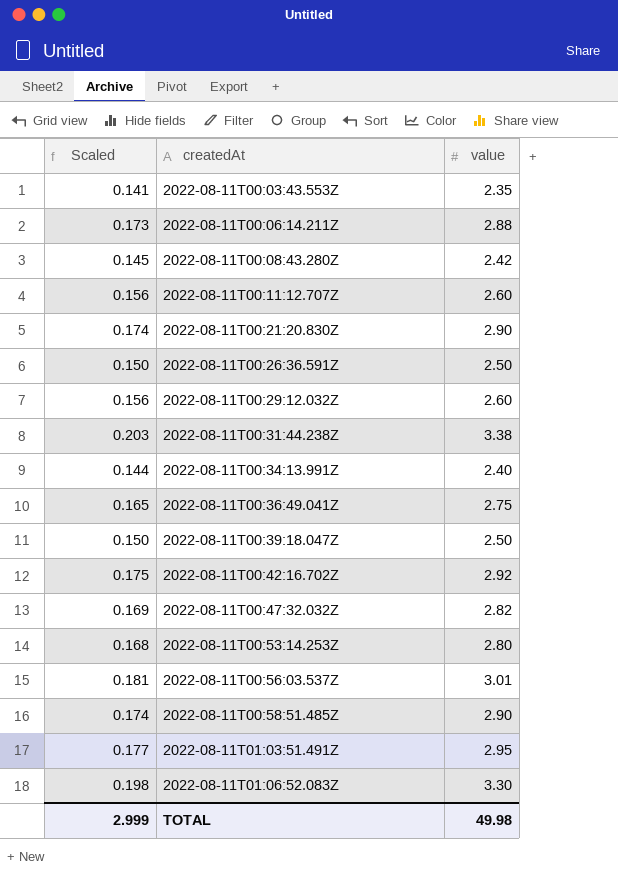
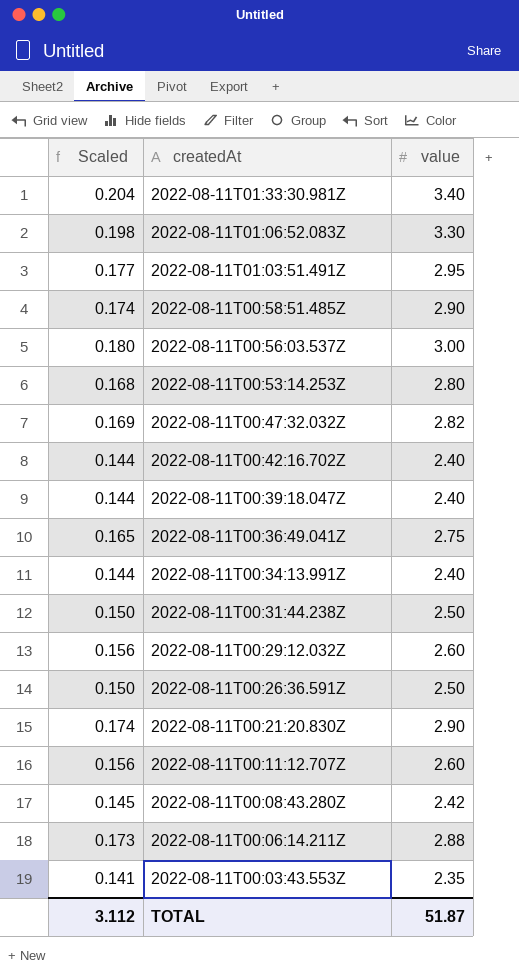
row order: createdAt ascending -> createdAt descending
row 2022-08-11T01:33:30.981Z: none -> 0.204 | 3.40
2022-08-11T00:56:03.537Z | Scaled: 0.181 -> 0.180
2022-08-11T00:56:03.537Z | value: 3.01 -> 3.00
2022-08-11T00:42:16.702Z | Scaled: 0.175 -> 0.144
2022-08-11T00:42:16.702Z | value: 2.92 -> 2.40
2022-08-11T00:39:18.047Z | Scaled: 0.150 -> 0.144
2022-08-11T00:39:18.047Z | value: 2.50 -> 2.40
2022-08-11T00:31:44.238Z | Scaled: 0.203 -> 0.150
2022-08-11T00:31:44.238Z | value: 3.38 -> 2.50
TOTAL | Scaled: 2.999 -> 3.112
TOTAL | value: 49.98 -> 51.87

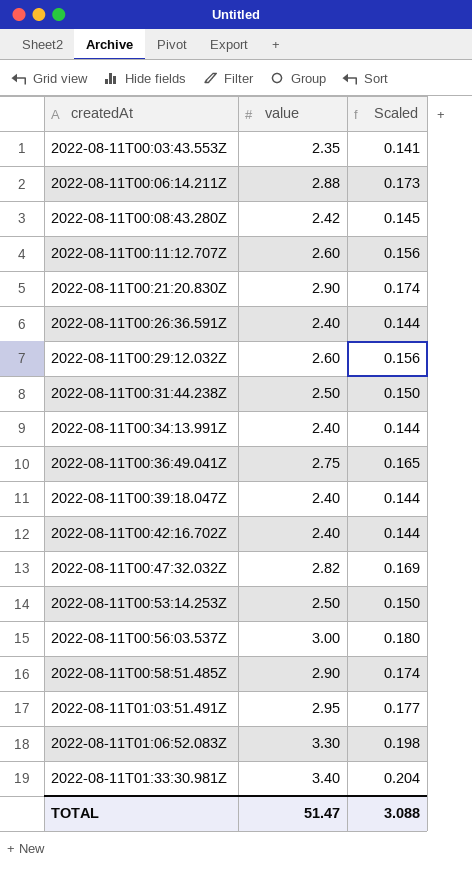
row order: createdAt descending -> createdAt ascending
column Scaled | position: 1 -> 3
2022-08-11T00:26:36.591Z | value: 2.50 -> 2.40
2022-08-11T00:26:36.591Z | Scaled: 0.150 -> 0.144
2022-08-11T00:53:14.253Z | value: 2.80 -> 2.50
2022-08-11T00:53:14.253Z | Scaled: 0.168 -> 0.150
TOTAL | value: 51.87 -> 51.47
TOTAL | Scaled: 3.112 -> 3.088

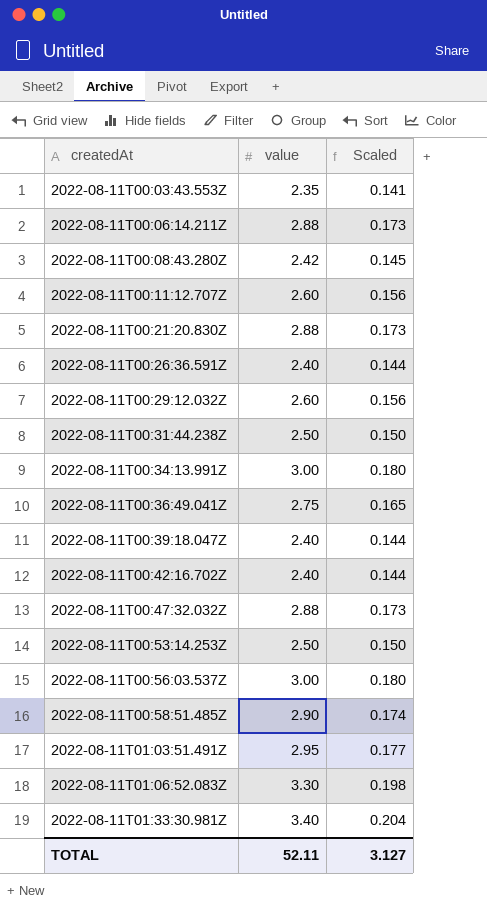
2022-08-11T00:21:20.830Z | value: 2.90 -> 2.88
2022-08-11T00:21:20.830Z | Scaled: 0.174 -> 0.173
2022-08-11T00:34:13.991Z | value: 2.40 -> 3.00
2022-08-11T00:34:13.991Z | Scaled: 0.144 -> 0.180
2022-08-11T00:47:32.032Z | value: 2.82 -> 2.88
2022-08-11T00:47:32.032Z | Scaled: 0.169 -> 0.173
TOTAL | value: 51.47 -> 52.11
TOTAL | Scaled: 3.088 -> 3.127

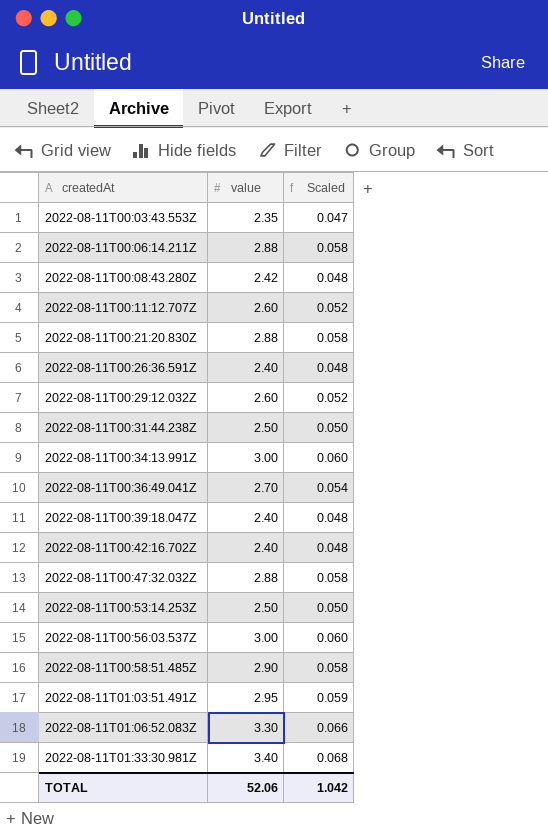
column Scaled | formula: [value] * 0.06 -> [value] * 0.02
2022-08-11T00:36:49.041Z | value: 2.75 -> 2.70
TOTAL | value: 52.11 -> 52.06
TOTAL | Scaled: 3.127 -> 1.042

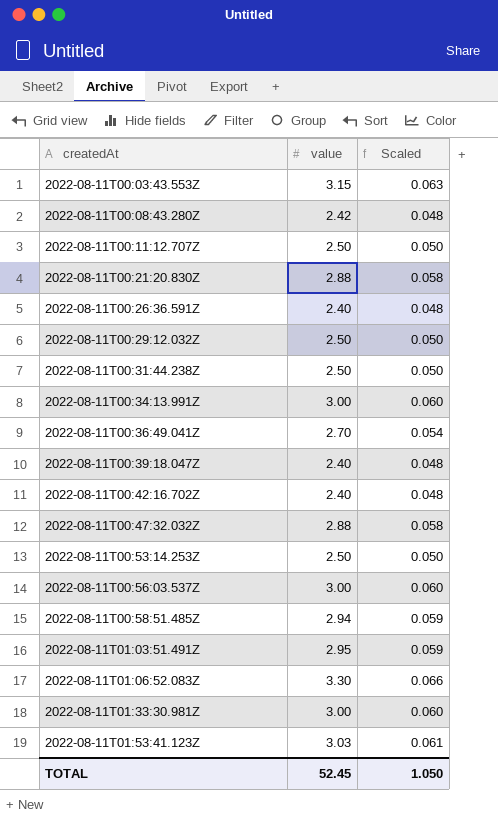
row 2022-08-11T00:06:14.211Z: 2.88 | 0.058 -> none
2022-08-11T00:03:43.553Z | value: 2.35 -> 3.15
2022-08-11T00:03:43.553Z | Scaled: 0.047 -> 0.063
2022-08-11T00:11:12.707Z | value: 2.60 -> 2.50
2022-08-11T00:11:12.707Z | Scaled: 0.052 -> 0.050
2022-08-11T00:29:12.032Z | value: 2.60 -> 2.50
2022-08-11T00:29:12.032Z | Scaled: 0.052 -> 0.050
2022-08-11T00:58:51.485Z | value: 2.90 -> 2.94
2022-08-11T00:58:51.485Z | Scaled: 0.058 -> 0.059
2022-08-11T01:33:30.981Z | value: 3.40 -> 3.00
2022-08-11T01:33:30.981Z | Scaled: 0.068 -> 0.060
row 2022-08-11T01:53:41.123Z: none -> 3.03 | 0.061
TOTAL | value: 52.06 -> 52.45
TOTAL | Scaled: 1.042 -> 1.050

